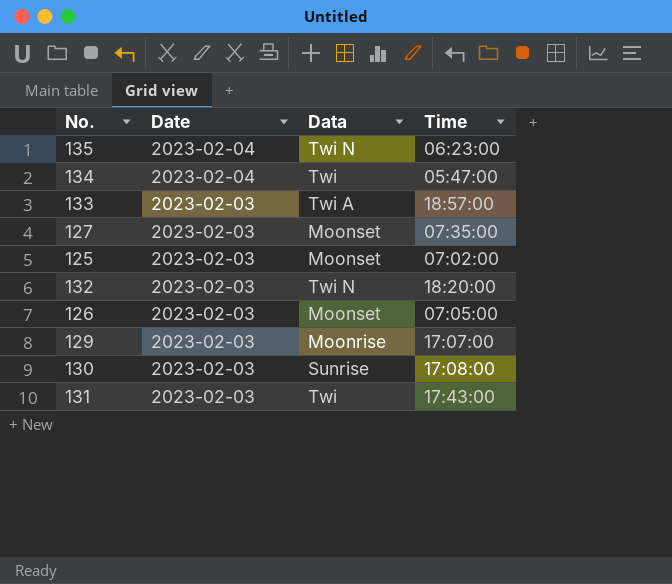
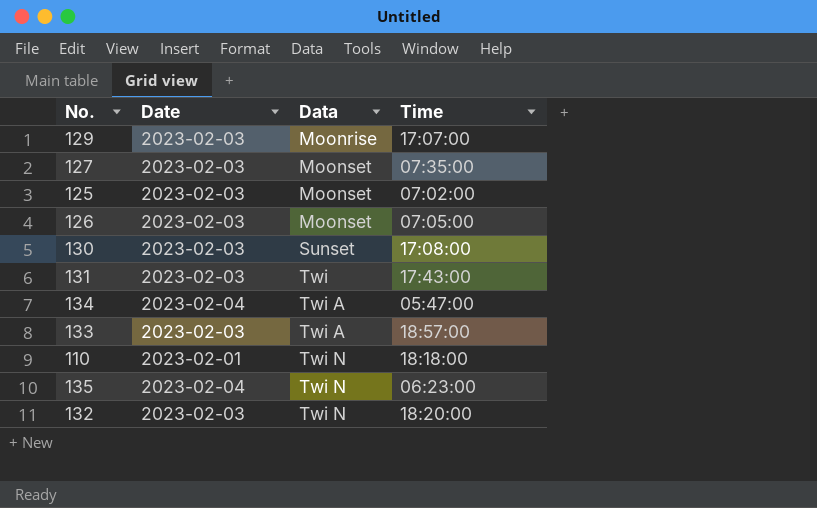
row order: Date descending -> Data ascending
130 | Data: Sunrise -> Sunset
134 | Data: Twi -> Twi A
row 110: none -> 2023-02-01 | Twi N | 18:18:00

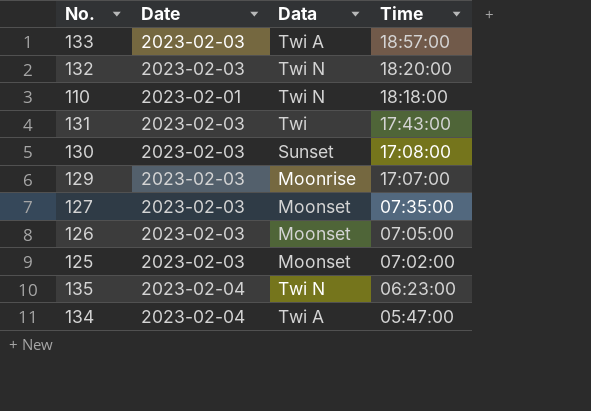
row order: Data ascending -> Time descending

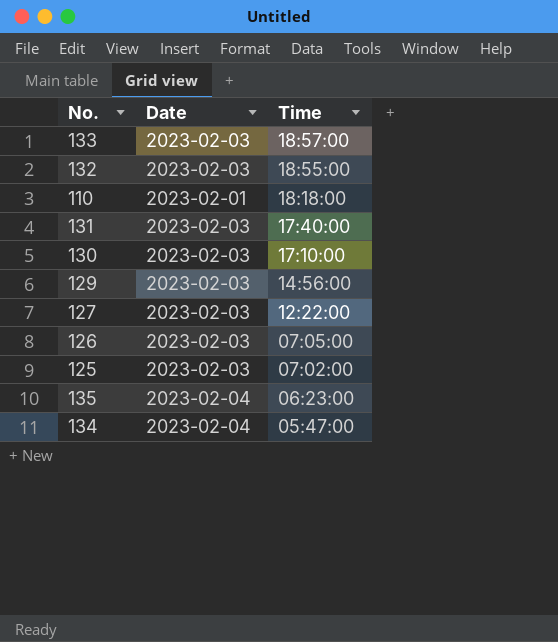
column Data | position: 3 -> none
132 | Time: 18:20:00 -> 18:55:00
131 | Time: 17:43:00 -> 17:40:00
130 | Time: 17:08:00 -> 17:10:00
129 | Time: 17:07:00 -> 14:56:00
127 | Time: 07:35:00 -> 12:22:00

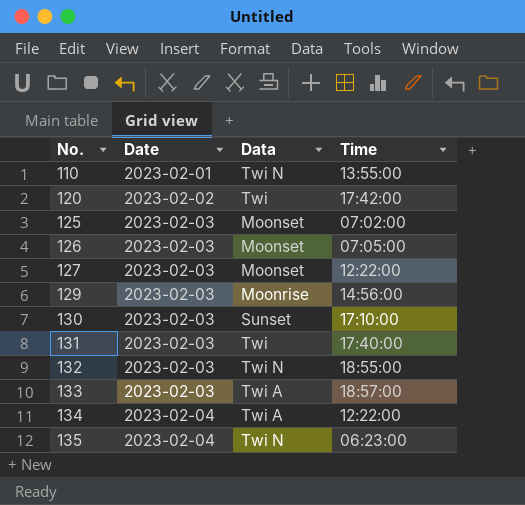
row order: Time descending -> No. ascending
column Data | position: none -> 3
110 | Time: 18:18:00 -> 13:55:00
row 120: none -> 2023-02-02 | Twi | 17:42:00
134 | Time: 05:47:00 -> 12:22:00

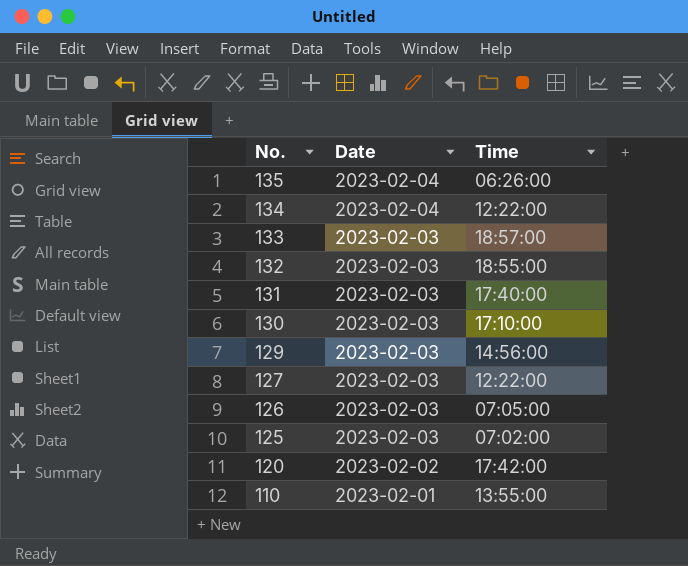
row order: No. ascending -> No. descending
column Data | position: 3 -> none
135 | Time: 06:23:00 -> 06:26:00

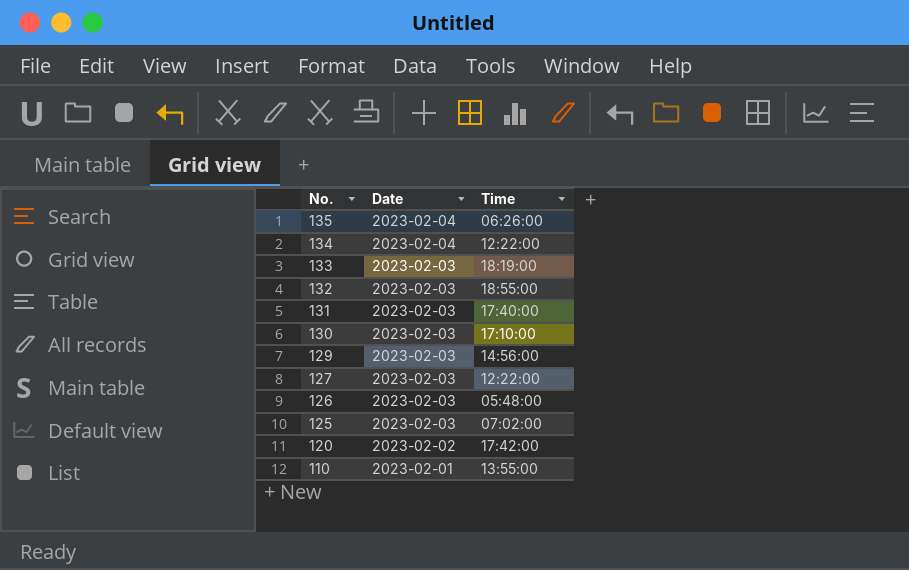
133 | Time: 18:57:00 -> 18:19:00
126 | Time: 07:05:00 -> 05:48:00

